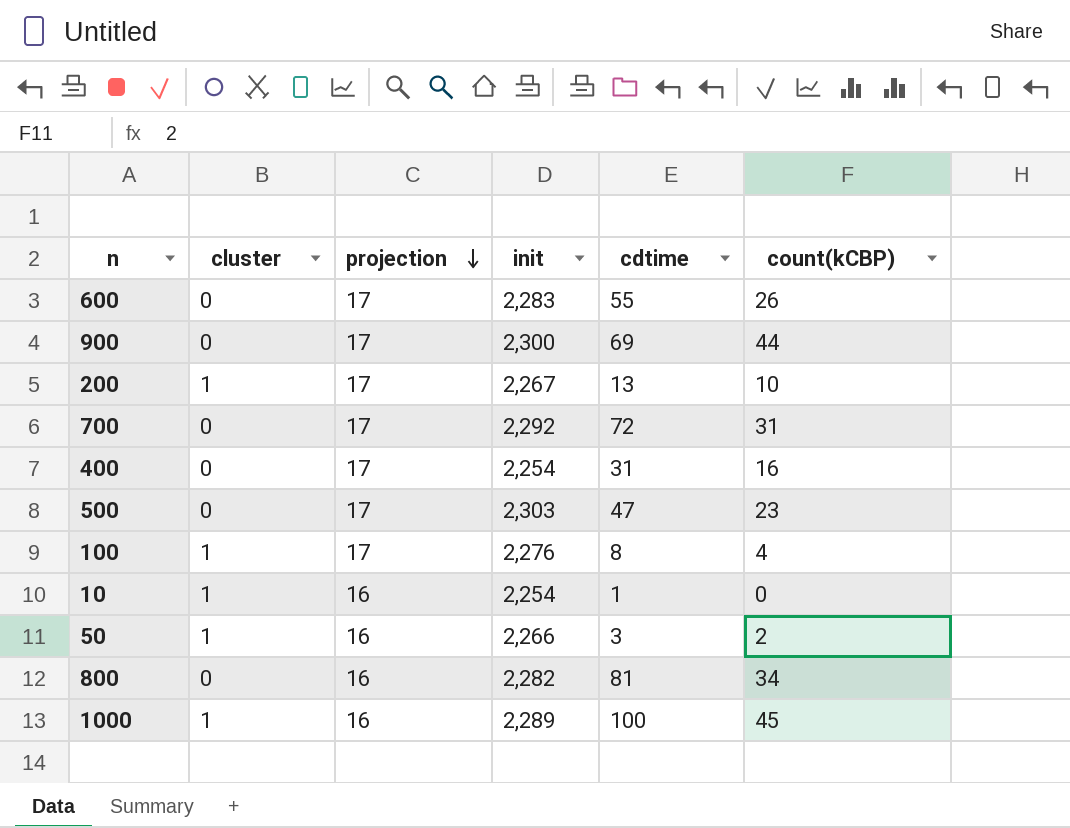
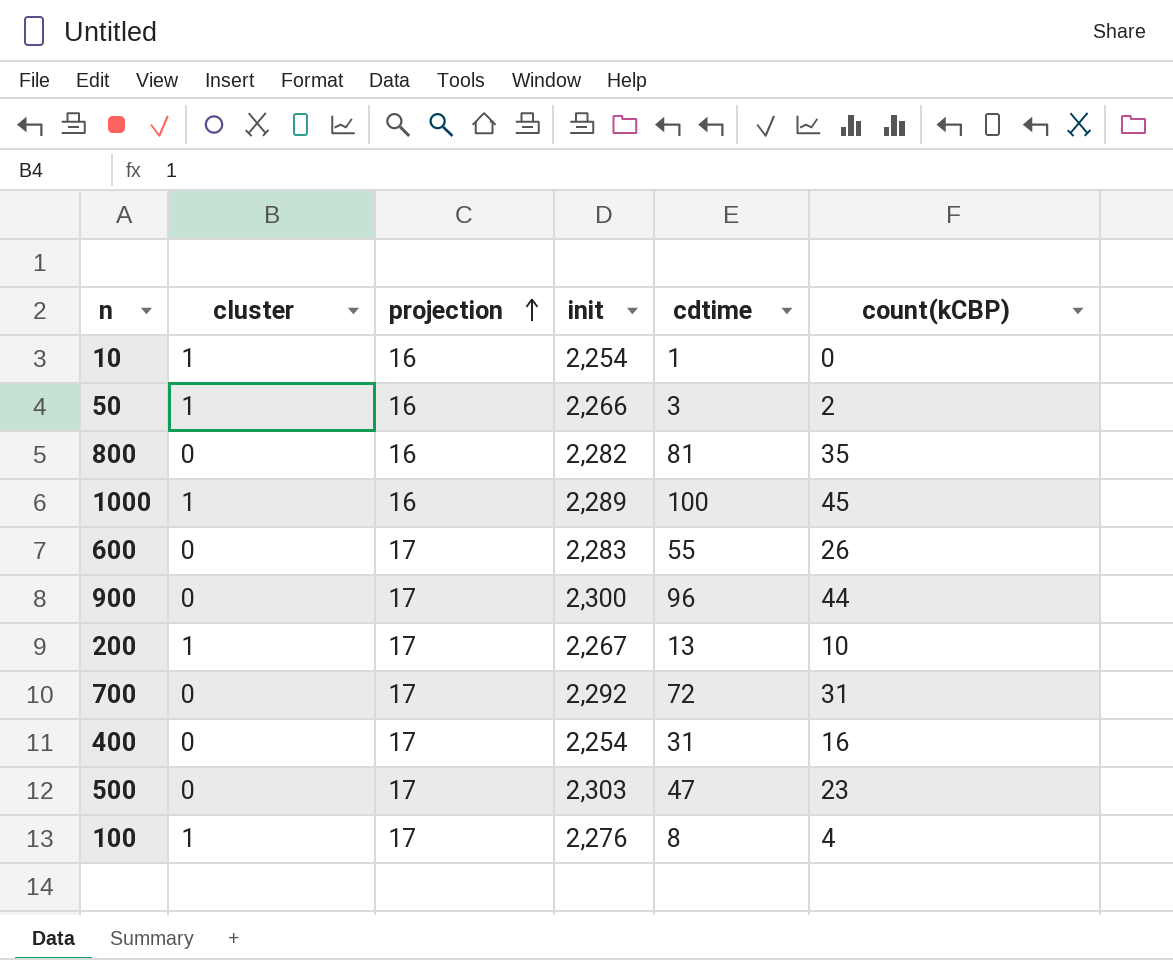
row order: projection descending -> projection ascending
800 | count(kCBP): 34 -> 35
900 | cdtime: 69 -> 96

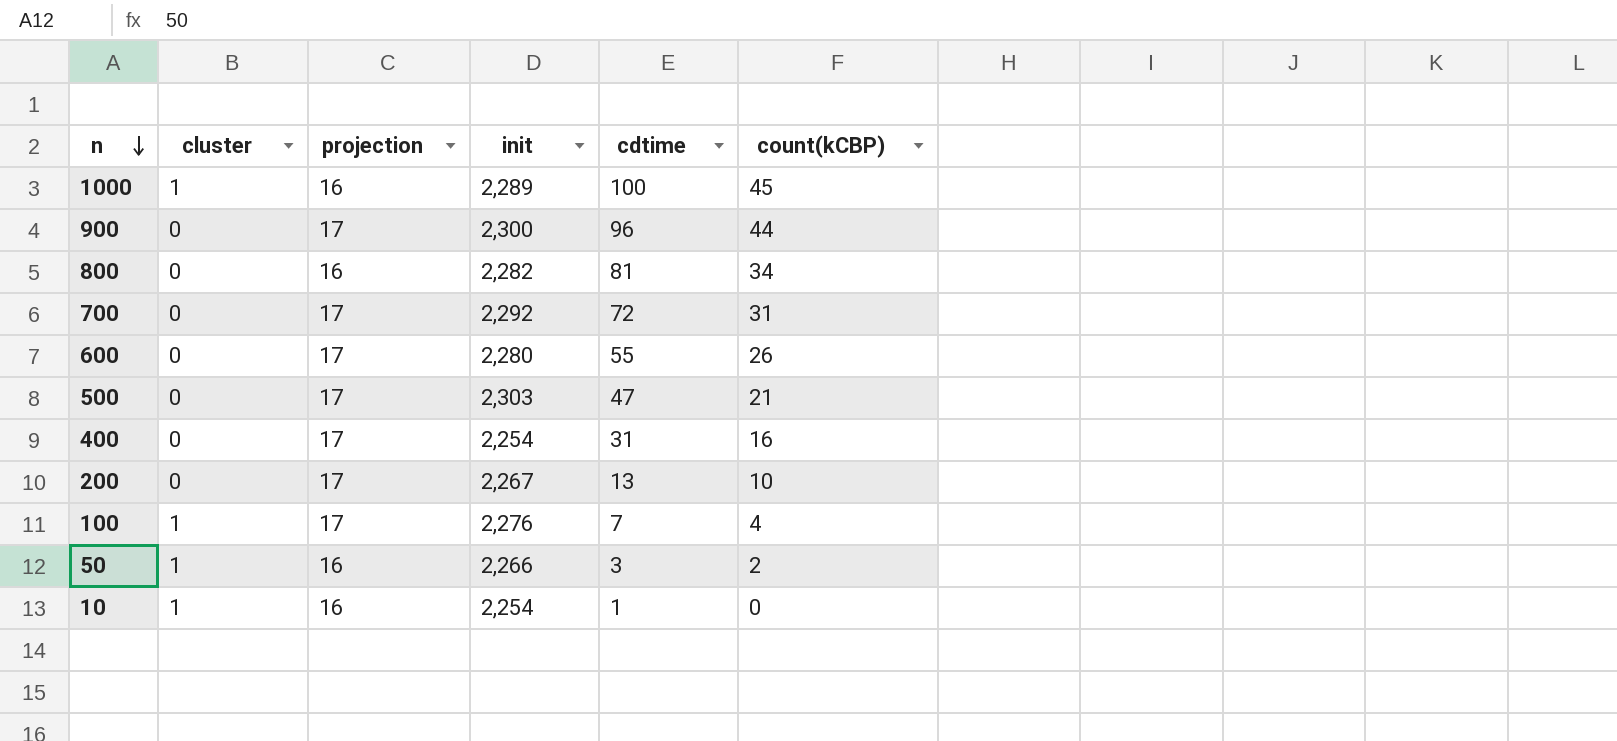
row order: projection ascending -> n descending
800 | count(kCBP): 35 -> 34
600 | init: 2,283 -> 2,280
500 | count(kCBP): 23 -> 21
200 | cluster: 1 -> 0
100 | cdtime: 8 -> 7

